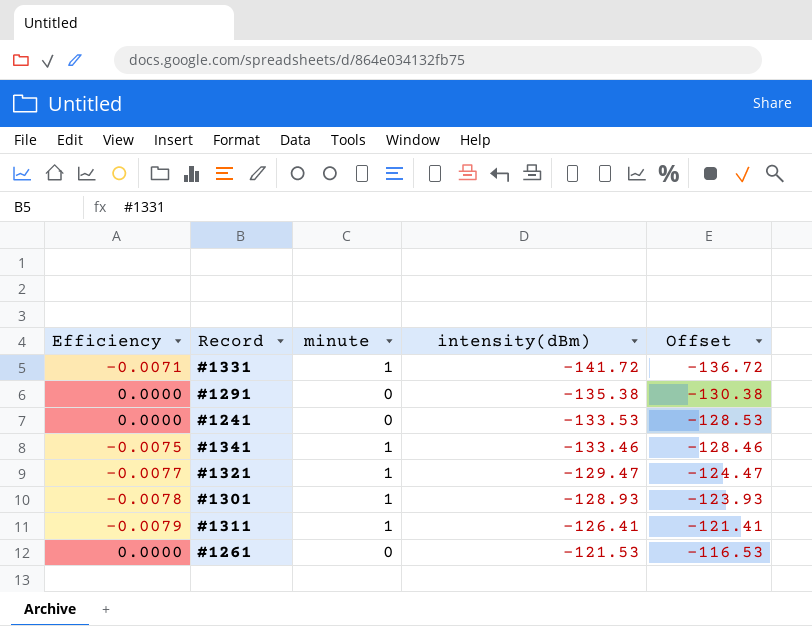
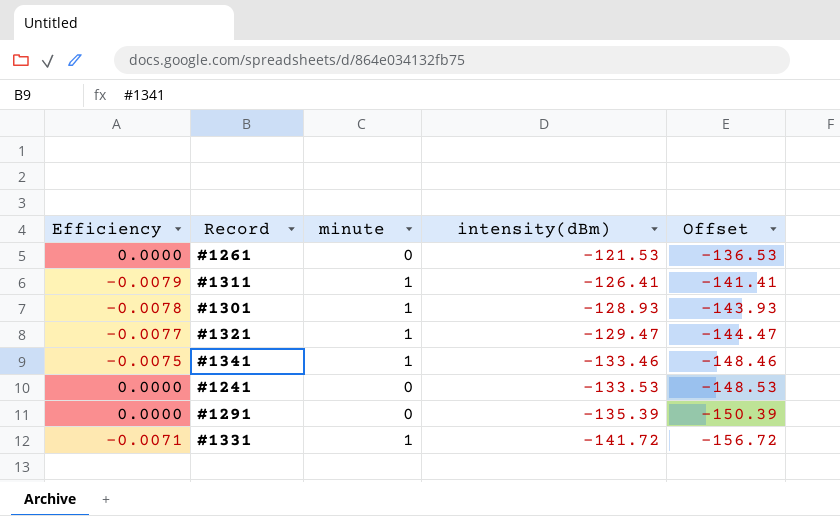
row order: intensity(dBm) ascending -> intensity(dBm) descending
column Offset | formula: [intensity(dBm)] + 5 -> [intensity(dBm)] - 15
#1291 | intensity(dBm): -135.38 -> -135.39

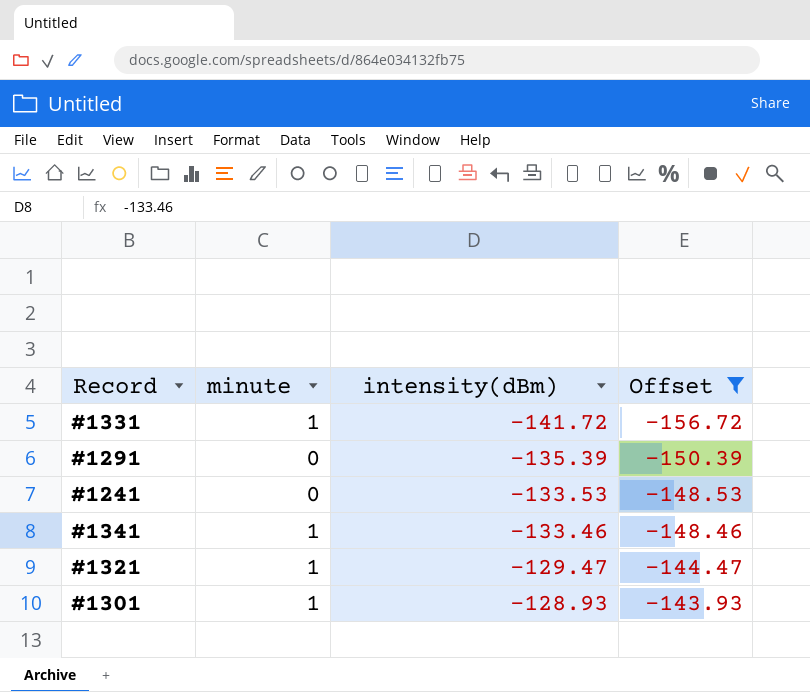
filter: none -> Offset <= -143.93
row order: intensity(dBm) descending -> intensity(dBm) ascending
column Efficiency | formula: [minute] / [intensity(dBm)] -> none

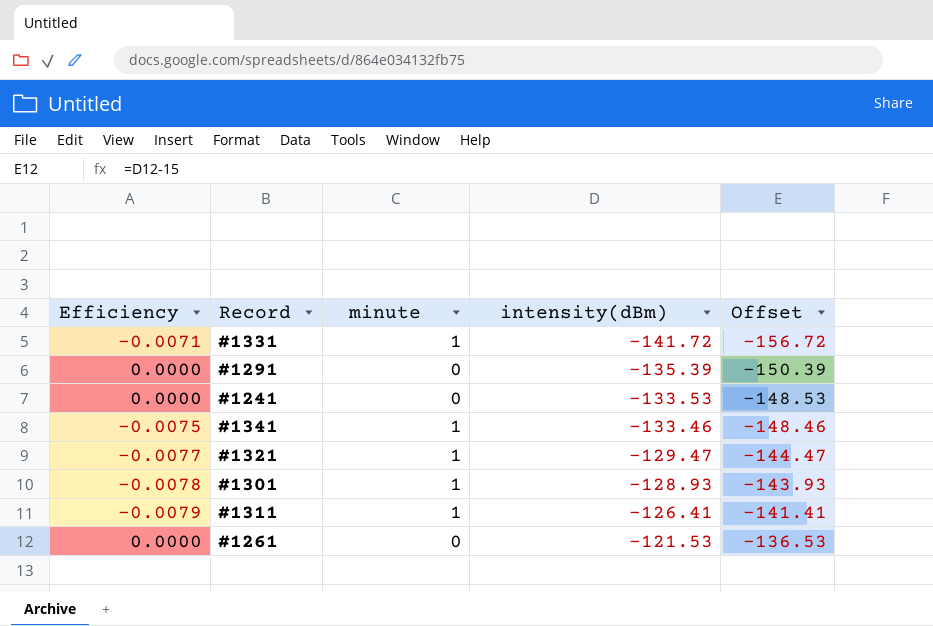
filter: Offset <= -143.93 -> none
column Efficiency | formula: none -> [minute] / [intensity(dBm)]

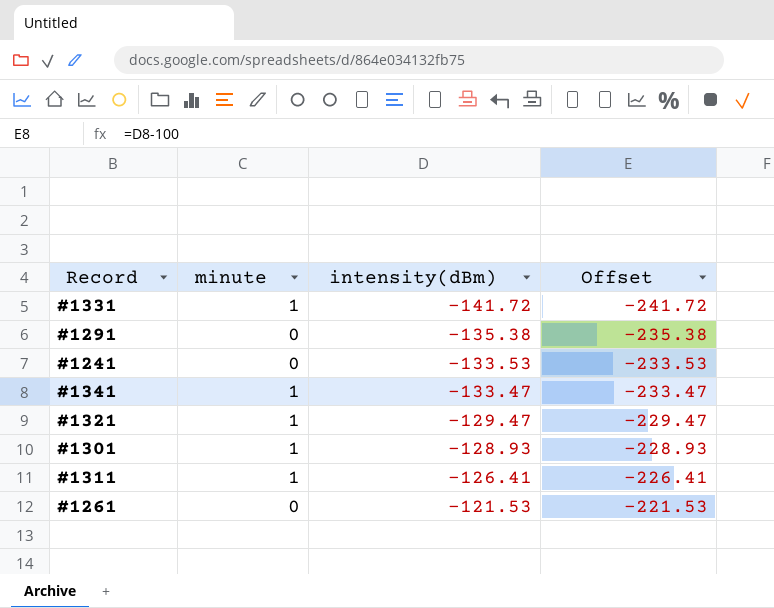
column Efficiency | formula: [minute] / [intensity(dBm)] -> none
column Offset | formula: [intensity(dBm)] - 15 -> [intensity(dBm)] - 100
#1291 | intensity(dBm): -135.39 -> -135.38
#1341 | intensity(dBm): -133.46 -> -133.47

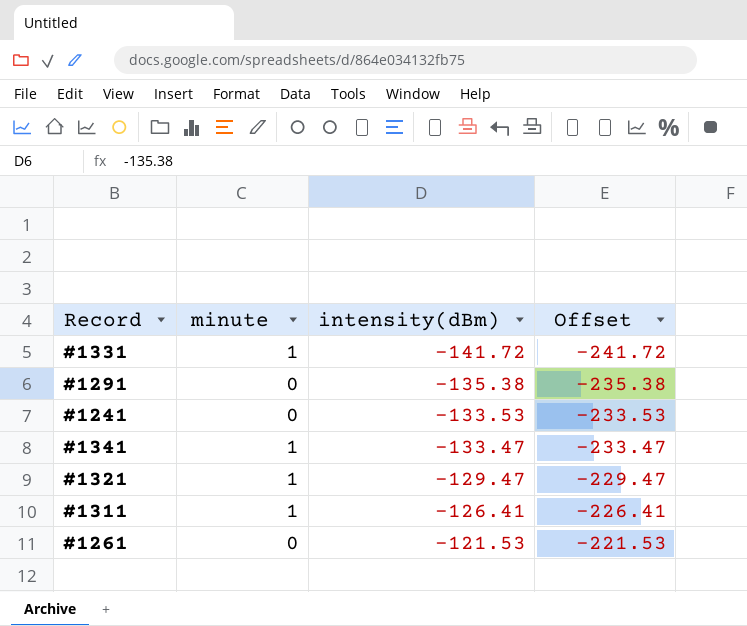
row #1301: 1 | -128.93 | -228.93 -> none

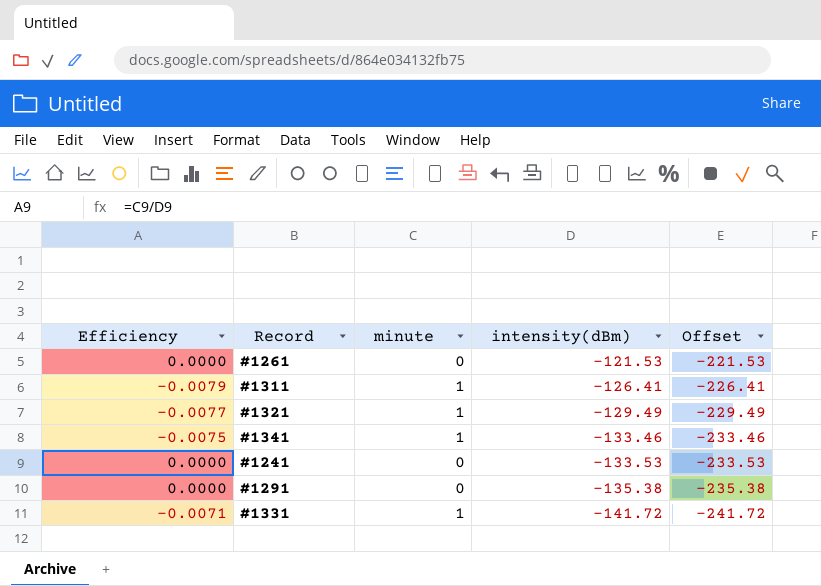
row order: intensity(dBm) ascending -> intensity(dBm) descending
column Efficiency | formula: none -> [minute] / [intensity(dBm)]
#1321 | intensity(dBm): -129.47 -> -129.49
#1321 | Offset: -229.47 -> -229.49
#1341 | intensity(dBm): -133.47 -> -133.46
#1341 | Offset: -233.47 -> -233.46

